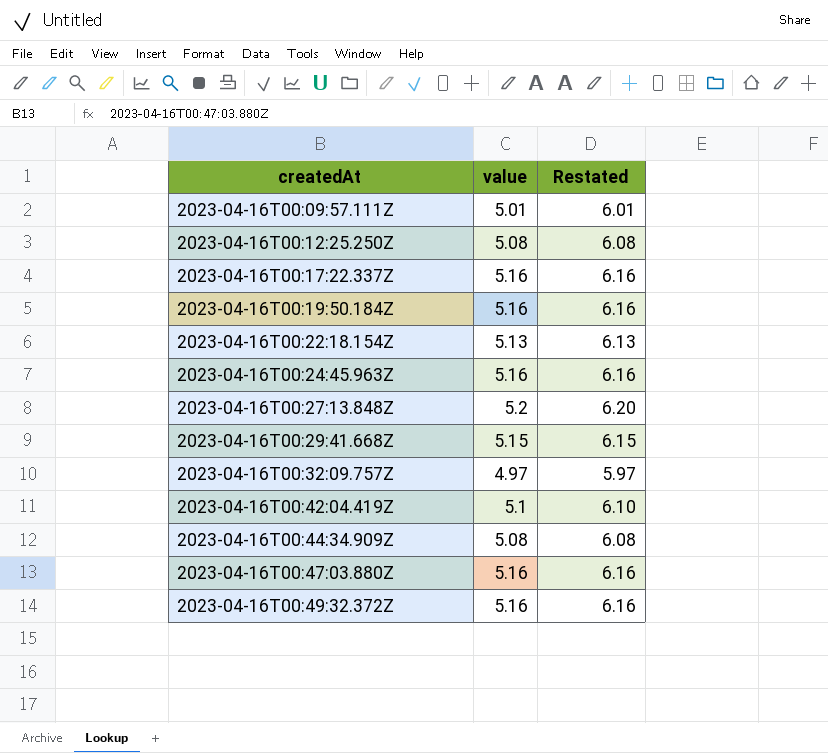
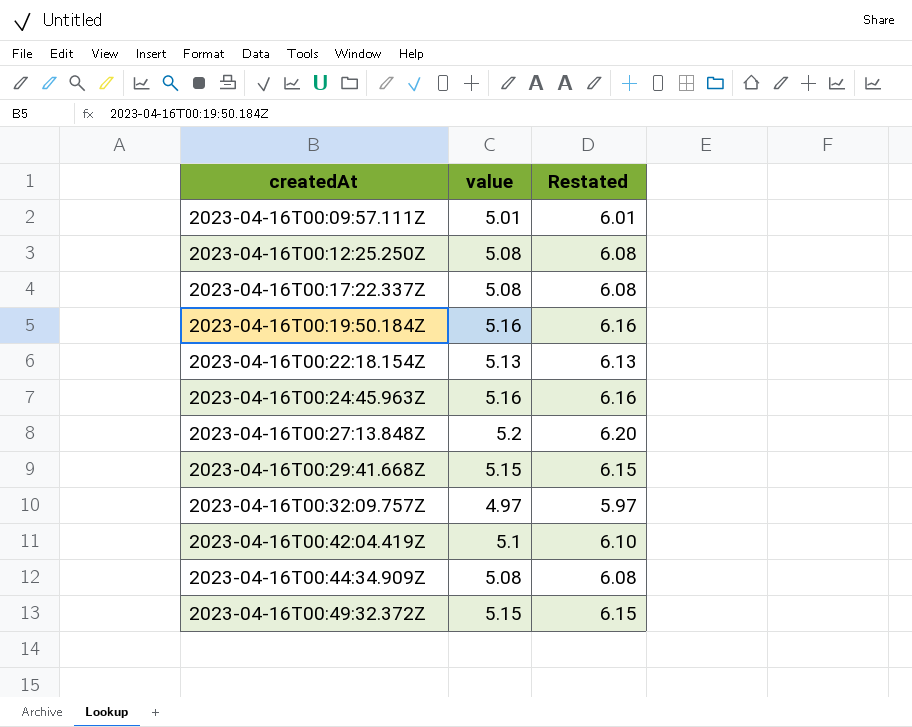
row 2023-04-16T00:47:03.880Z: 5.16 | 6.16 -> none
2023-04-16T00:17:22.337Z | value: 5.16 -> 5.08
2023-04-16T00:17:22.337Z | Restated: 6.16 -> 6.08
2023-04-16T00:49:32.372Z | value: 5.16 -> 5.15
2023-04-16T00:49:32.372Z | Restated: 6.16 -> 6.15

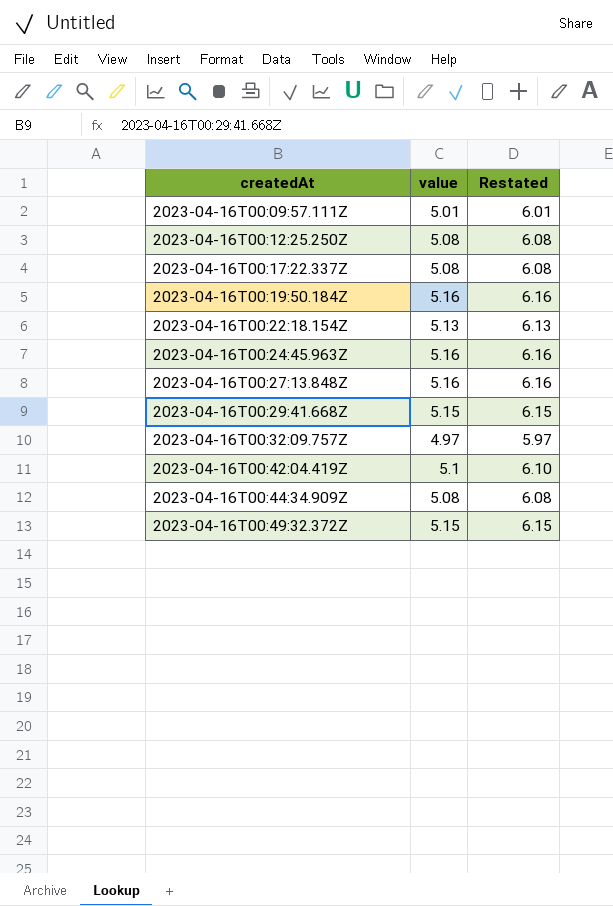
2023-04-16T00:27:13.848Z | value: 5.2 -> 5.16
2023-04-16T00:27:13.848Z | Restated: 6.20 -> 6.16

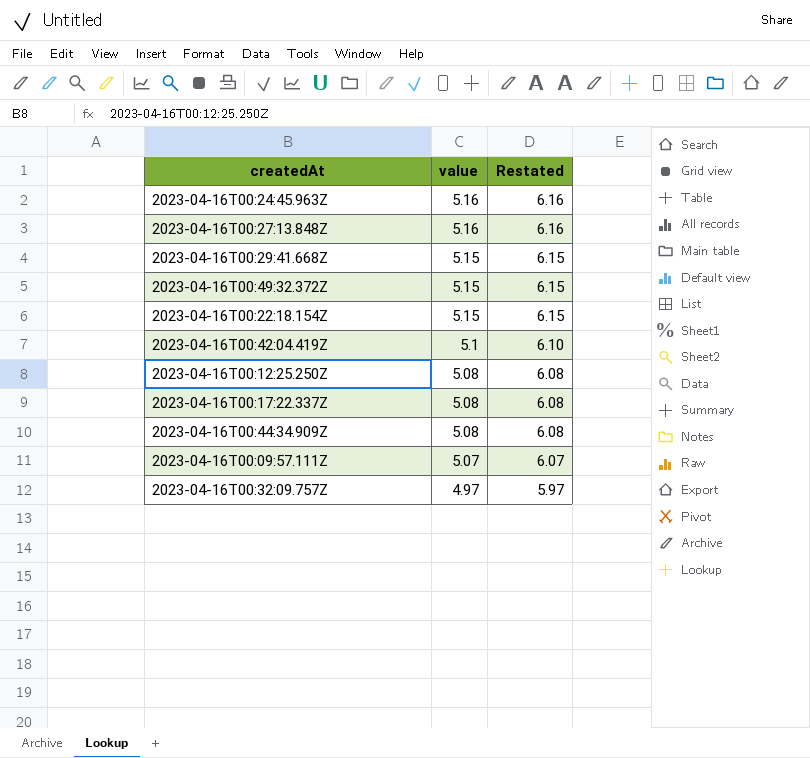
row order: createdAt ascending -> value descending
row 2023-04-16T00:19:50.184Z: 5.16 | 6.16 -> none
2023-04-16T00:22:18.154Z | value: 5.13 -> 5.15
2023-04-16T00:22:18.154Z | Restated: 6.13 -> 6.15
2023-04-16T00:09:57.111Z | value: 5.01 -> 5.07
2023-04-16T00:09:57.111Z | Restated: 6.01 -> 6.07

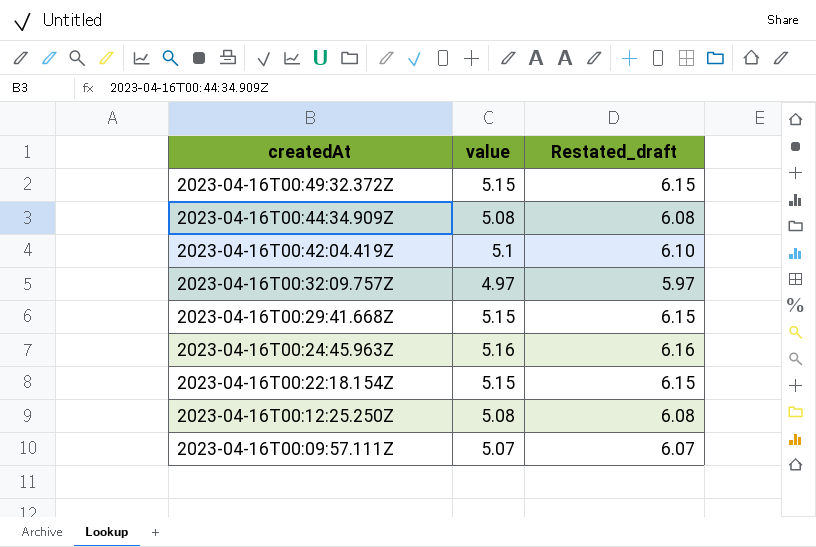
row order: value descending -> createdAt descending
column name: Restated -> Restated_draft
row 2023-04-16T00:27:13.848Z: 5.16 | 6.16 -> none
row 2023-04-16T00:17:22.337Z: 5.08 | 6.08 -> none

